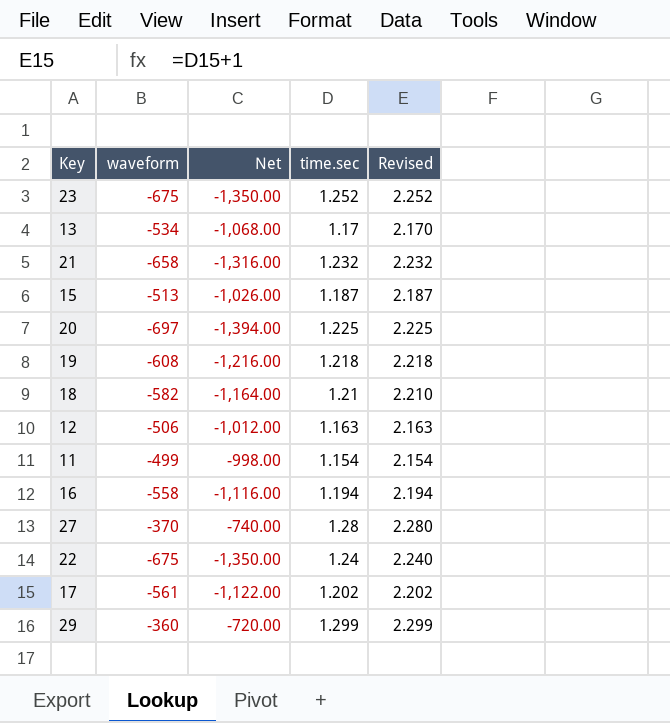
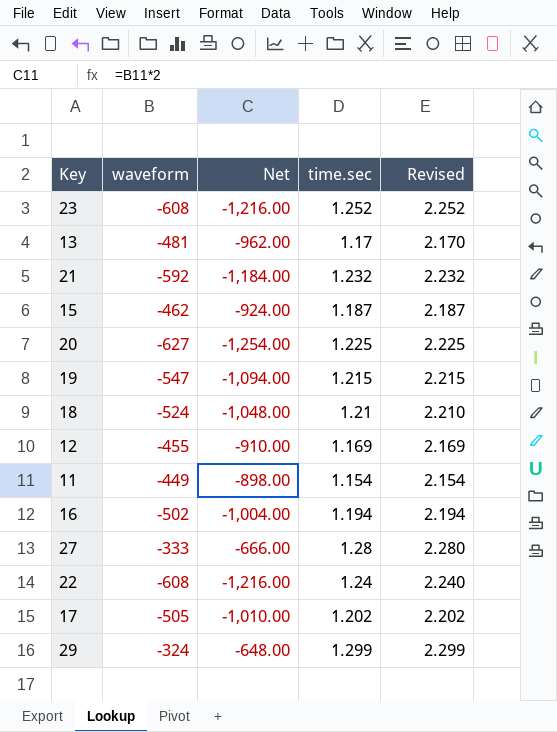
23 | waveform: -675 -> -608
23 | Net: -1,350.00 -> -1,216.00
13 | waveform: -534 -> -481
13 | Net: -1,068.00 -> -962.00
21 | waveform: -658 -> -592
21 | Net: -1,316.00 -> -1,184.00
15 | waveform: -513 -> -462
15 | Net: -1,026.00 -> -924.00
20 | waveform: -697 -> -627
20 | Net: -1,394.00 -> -1,254.00
19 | waveform: -608 -> -547
19 | Net: -1,216.00 -> -1,094.00
19 | time.sec: 1.218 -> 1.215
19 | Revised: 2.218 -> 2.215
18 | waveform: -582 -> -524
18 | Net: -1,164.00 -> -1,048.00
12 | waveform: -506 -> -455
12 | Net: -1,012.00 -> -910.00
12 | time.sec: 1.163 -> 1.169
12 | Revised: 2.163 -> 2.169
11 | waveform: -499 -> -449
11 | Net: -998.00 -> -898.00
16 | waveform: -558 -> -502
16 | Net: -1,116.00 -> -1,004.00
27 | waveform: -370 -> -333
27 | Net: -740.00 -> -666.00
22 | waveform: -675 -> -608
22 | Net: -1,350.00 -> -1,216.00
17 | waveform: -561 -> -505
17 | Net: -1,122.00 -> -1,010.00
29 | waveform: -360 -> -324
29 | Net: -720.00 -> -648.00

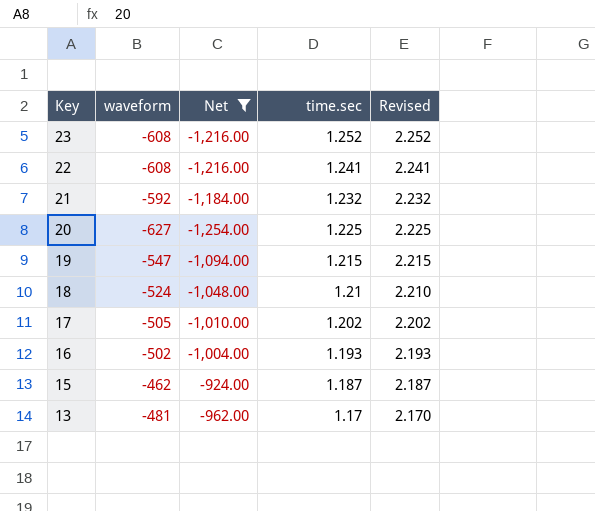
filter: none -> Net <= -924.00
row order: none -> Key descending
22 | time.sec: 1.24 -> 1.241
22 | Revised: 2.240 -> 2.241
16 | time.sec: 1.194 -> 1.193
16 | Revised: 2.194 -> 2.193

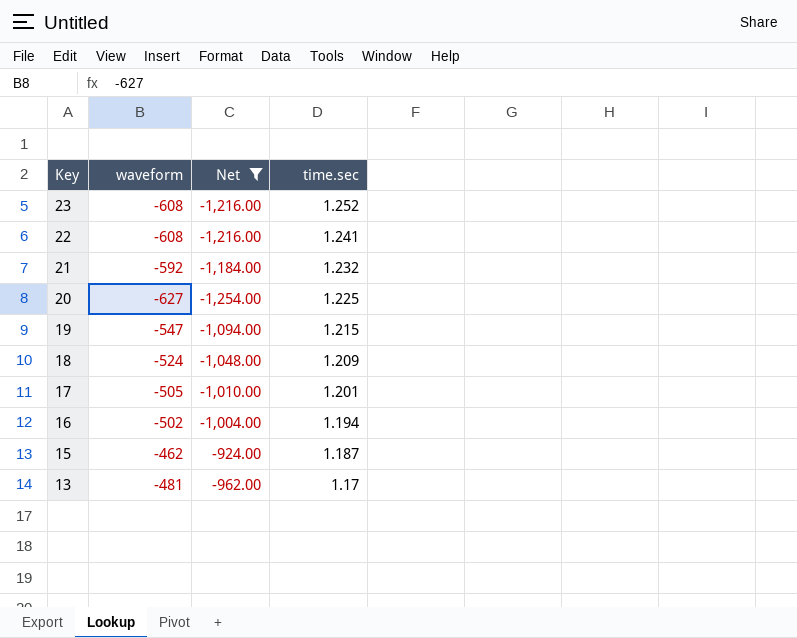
column Revised | formula: [time.sec] + 1 -> none
18 | time.sec: 1.21 -> 1.209
17 | time.sec: 1.202 -> 1.201
16 | time.sec: 1.193 -> 1.194

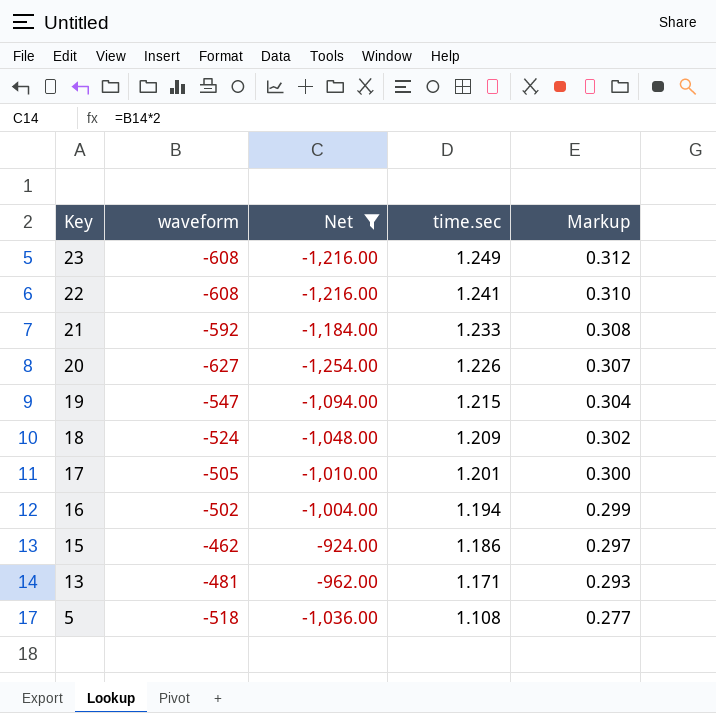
column Markup | formula: none -> [time.sec] * 0.25
23 | time.sec: 1.252 -> 1.249
21 | time.sec: 1.232 -> 1.233
20 | time.sec: 1.225 -> 1.226
15 | time.sec: 1.187 -> 1.186
13 | time.sec: 1.17 -> 1.171
row 5: none -> -518 | -1,036.00 | 1.108 | 0.277

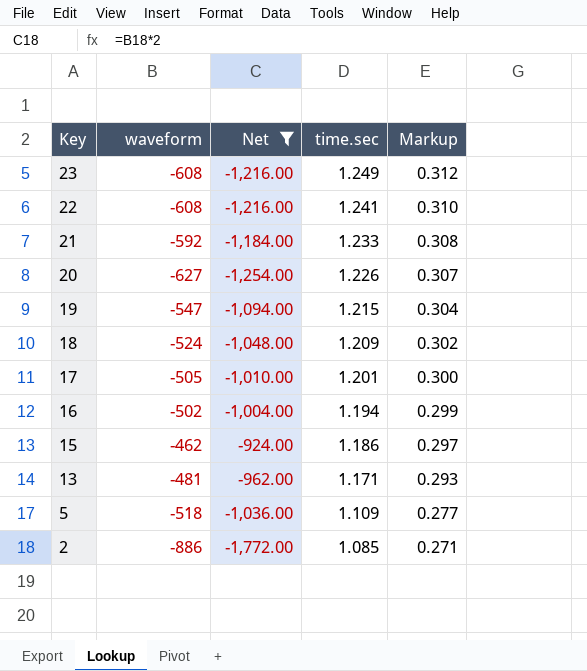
5 | time.sec: 1.108 -> 1.109
row 2: none -> -886 | -1,772.00 | 1.085 | 0.271

